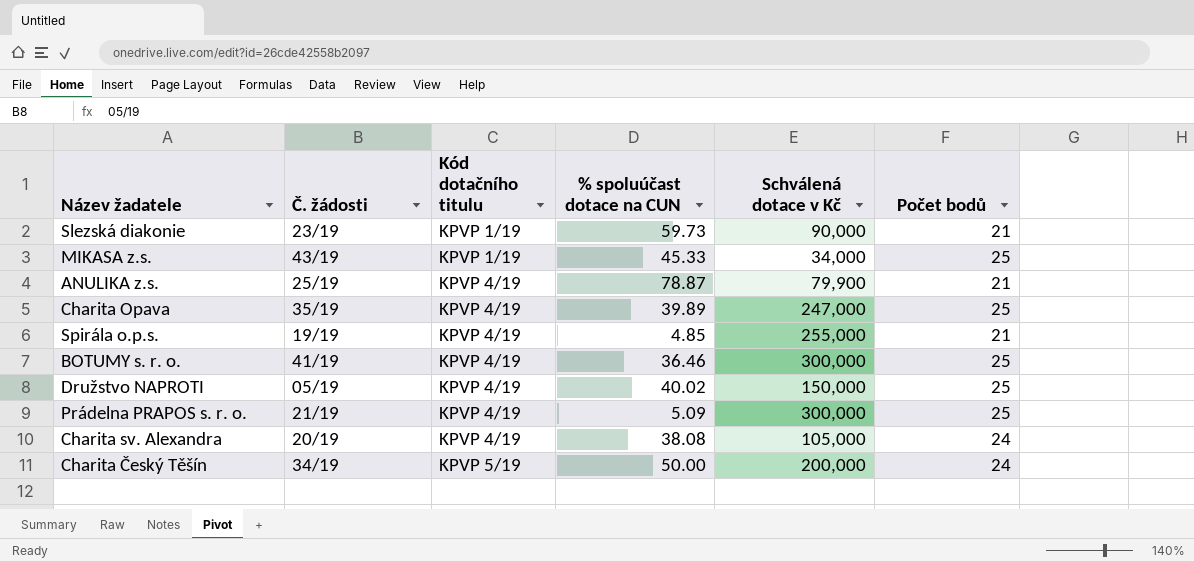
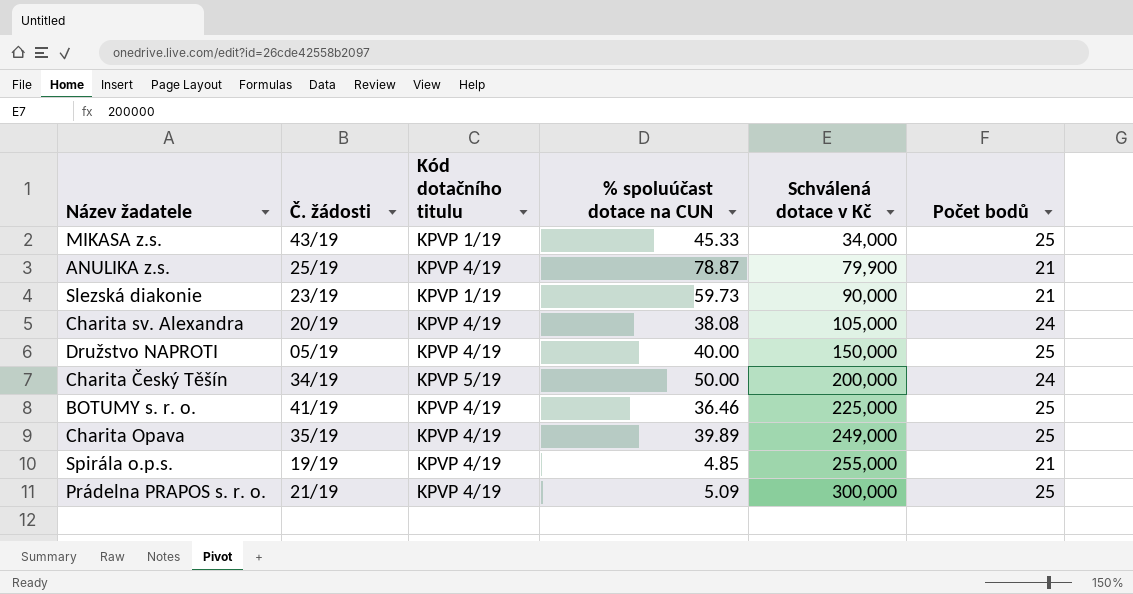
row order: Kód dotačního titulu ascending -> Schválená dotace v Kč ascending
Družstvo NAPROTI | % spoluúčast dotace na CUN: 40.02 -> 40.00
BOTUMY s. r. o. | Schválená dotace v Kč: 300,000 -> 225,000
Charita Opava | Schválená dotace v Kč: 247,000 -> 249,000

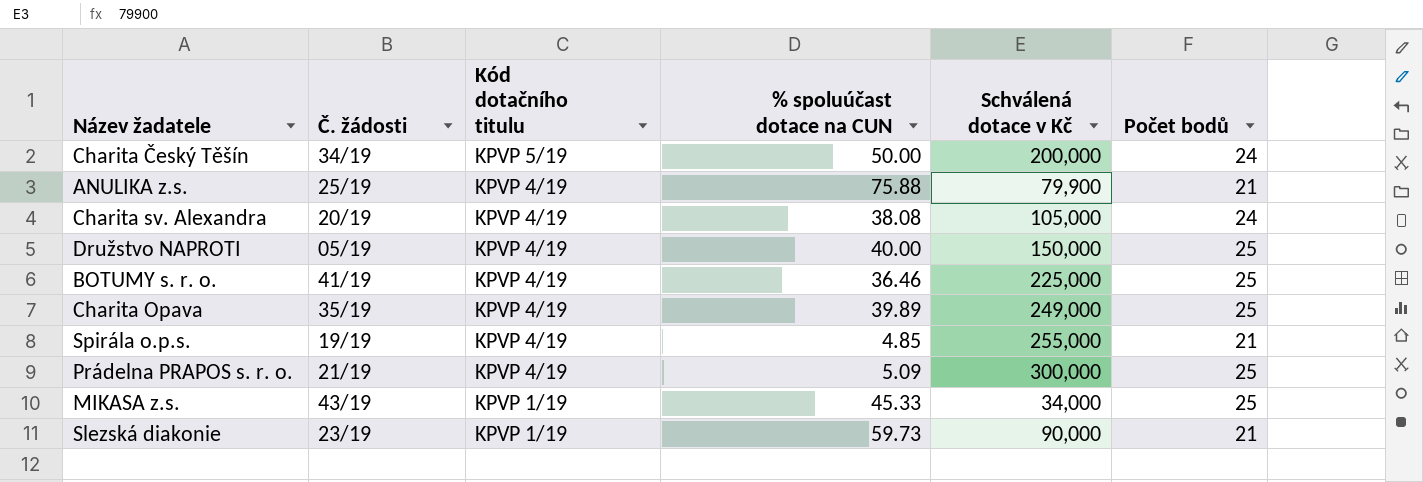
row order: Schválená dotace v Kč ascending -> Kód dotačního titulu descending
ANULIKA z.s. | % spoluúčast dotace na CUN: 78.87 -> 75.88

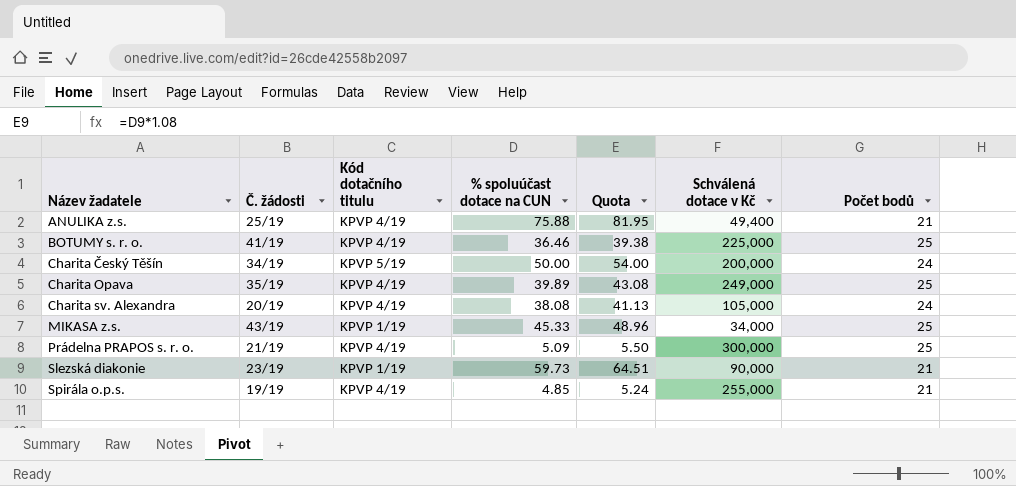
row order: Kód dotačního titulu descending -> Název žadatele ascending
column Quota | formula: none -> [% spoluúčast dotace na CUN] * 1.08
row Družstvo NAPROTI: 05/19 | KPVP 4/19 | 40.00 | 150,000 | 25 -> none
ANULIKA z.s. | Schválená dotace v Kč: 79,900 -> 49,400

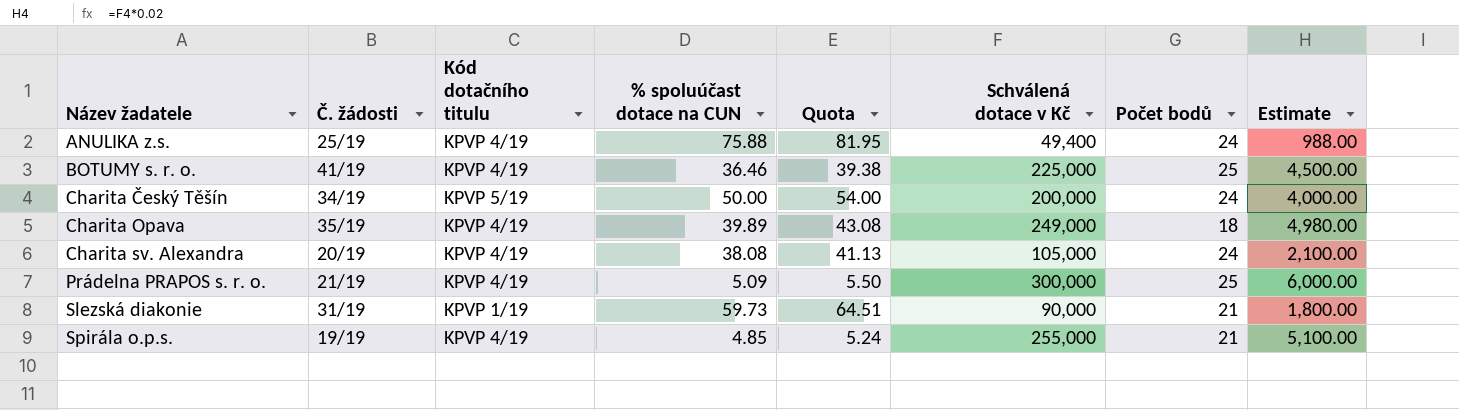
column Estimate | formula: none -> [Schválená dotace v Kč] * 0.02
row MIKASA z.s.: 43/19 | KPVP 1/19 | 45.33 | 48.96 | 34,000 | 25 -> none
ANULIKA z.s. | Počet bodů: 21 -> 24
Charita Opava | Počet bodů: 25 -> 18
Slezská diakonie | Č. žádosti: 23/19 -> 31/19

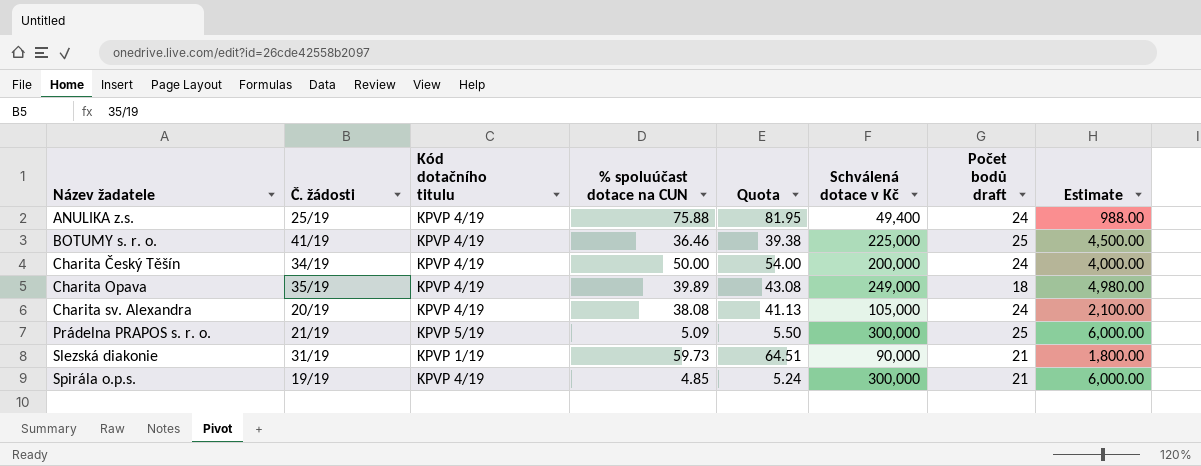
column name: Počet bodů -> Počet bodů draft
Charita Český Těšín | Kód dotačního titulu: KPVP 5/19 -> KPVP 4/19
Prádelna PRAPOS s. r. o. | Kód dotačního titulu: KPVP 4/19 -> KPVP 5/19
Spirála o.p.s. | Schválená dotace v Kč: 255,000 -> 300,000
Spirála o.p.s. | Estimate: 5,100.00 -> 6,000.00

